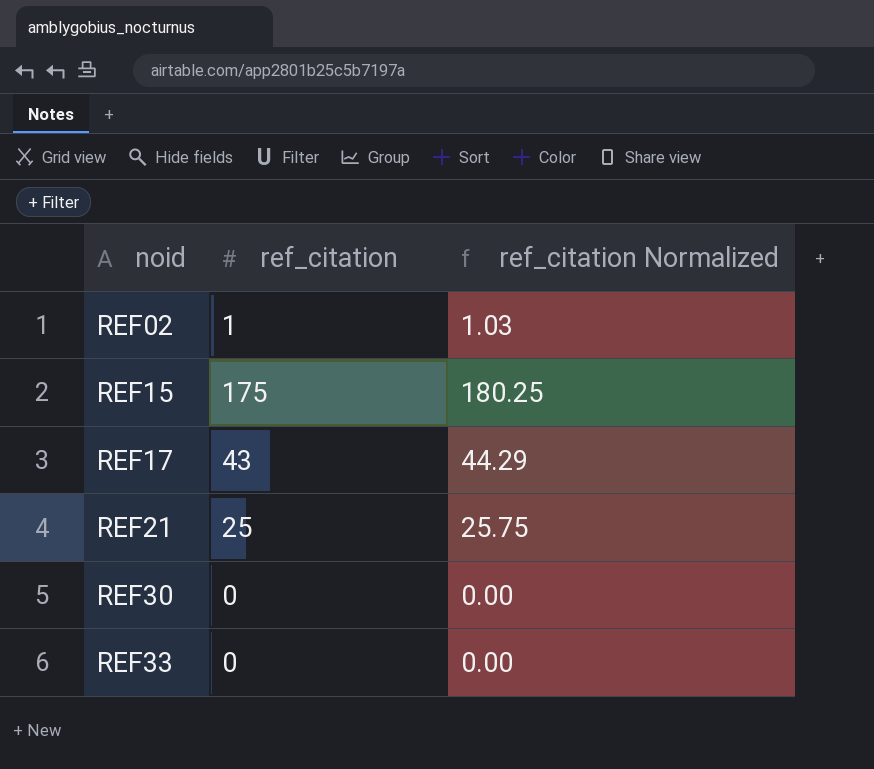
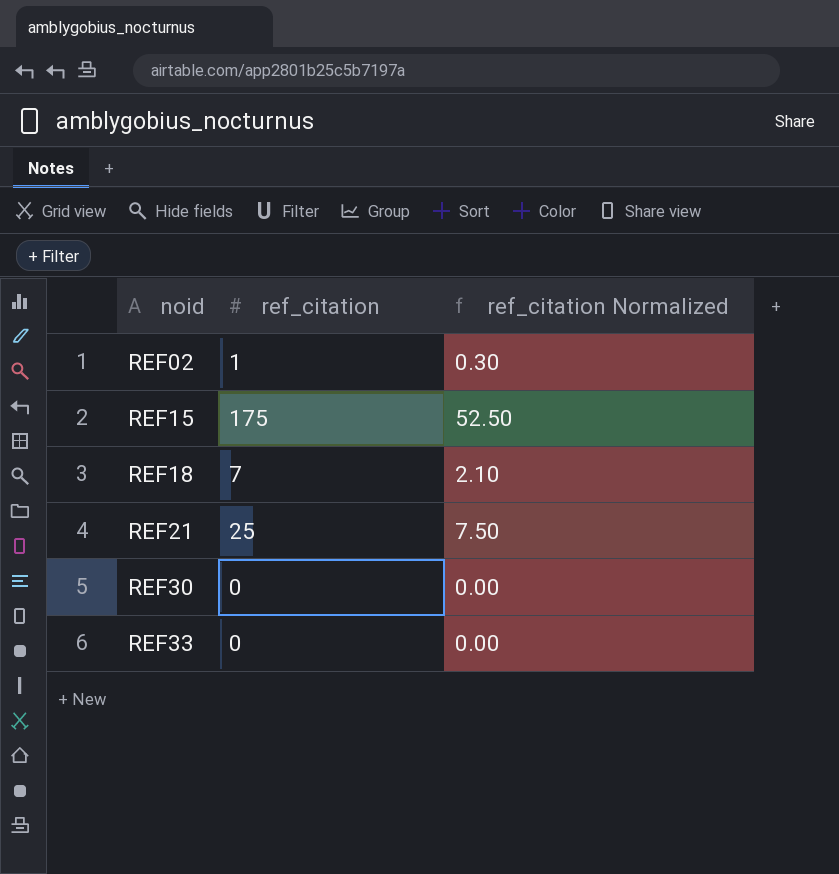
column ref_citation Normalized | formula: [ref_citation] * 1.03 -> [ref_citation] * 0.3
row REF17: 43 | 44.29 -> none
row REF18: none -> 7 | 2.10

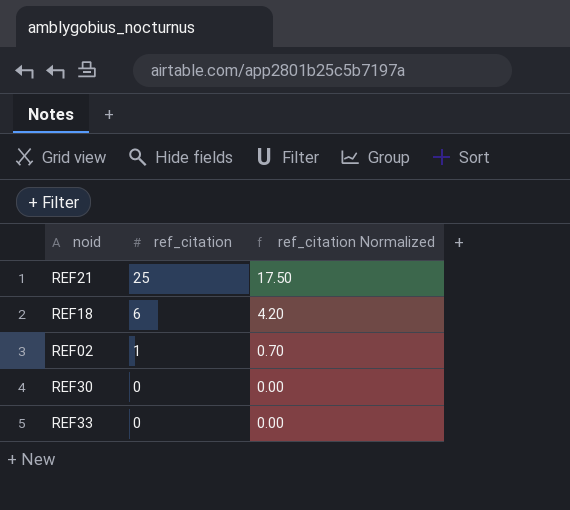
row order: noid ascending -> ref_citation descending
column ref_citation Normalized | formula: [ref_citation] * 0.3 -> [ref_citation] * 0.7
row REF15: 175 | 52.50 -> none
REF18 | ref_citation: 7 -> 6

